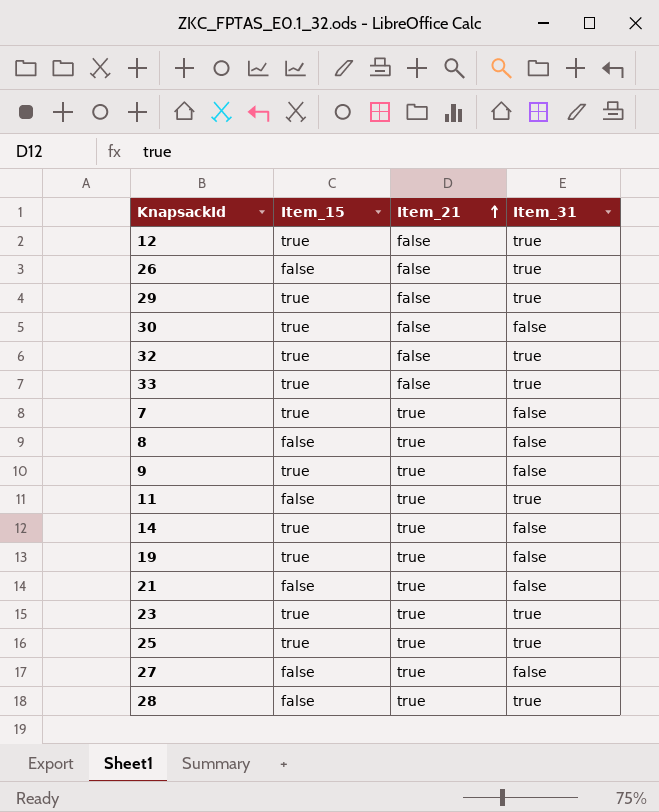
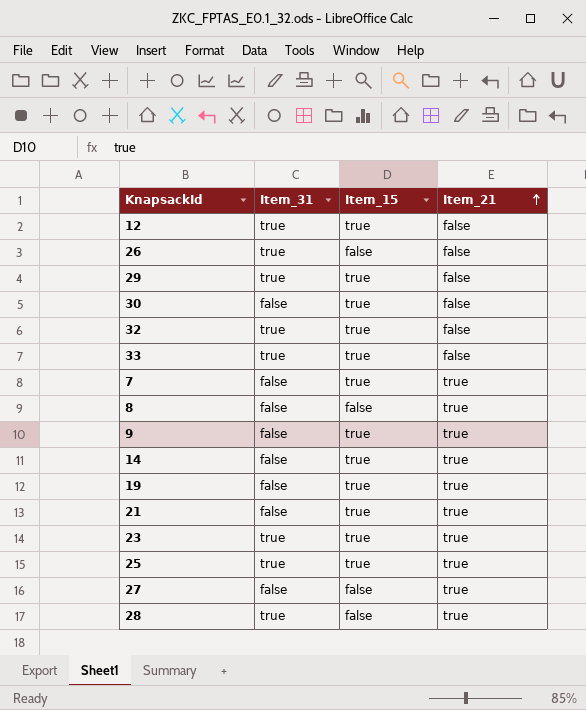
column Item_31 | position: 4 -> 2
row 11: false | true | true -> none
21 | Item_15: false -> true

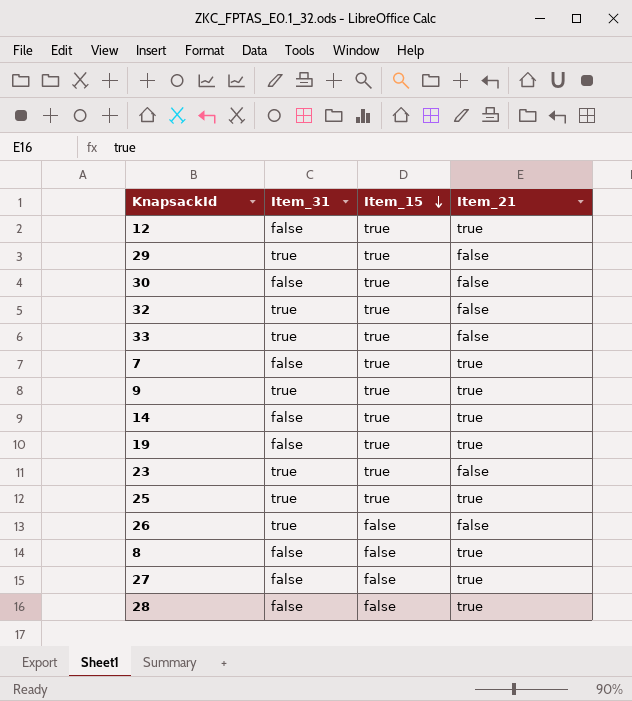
row order: Item_21 ascending -> Item_15 descending
row 21: false | true | true -> none
12 | Item_31: true -> false
12 | Item_21: false -> true
9 | Item_31: false -> true
23 | Item_21: true -> false
28 | Item_31: true -> false

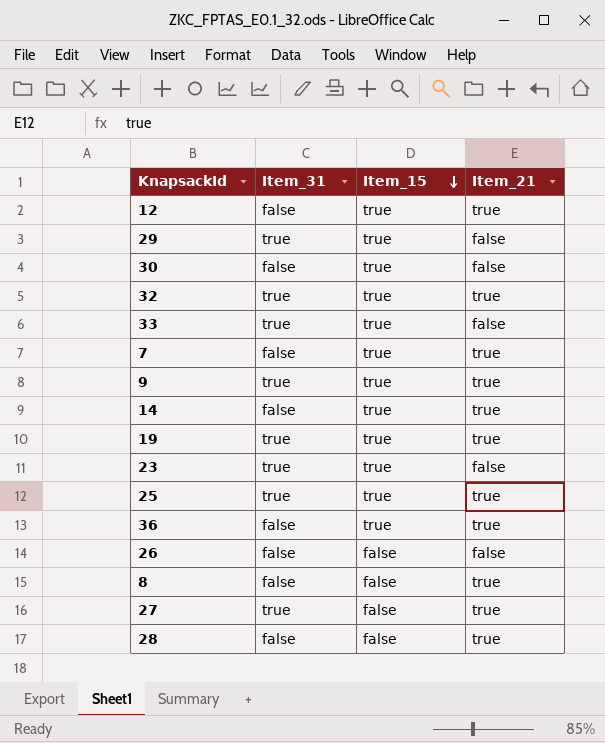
32 | Item_21: false -> true
19 | Item_31: false -> true
row 36: none -> false | true | true
26 | Item_31: true -> false
27 | Item_31: false -> true

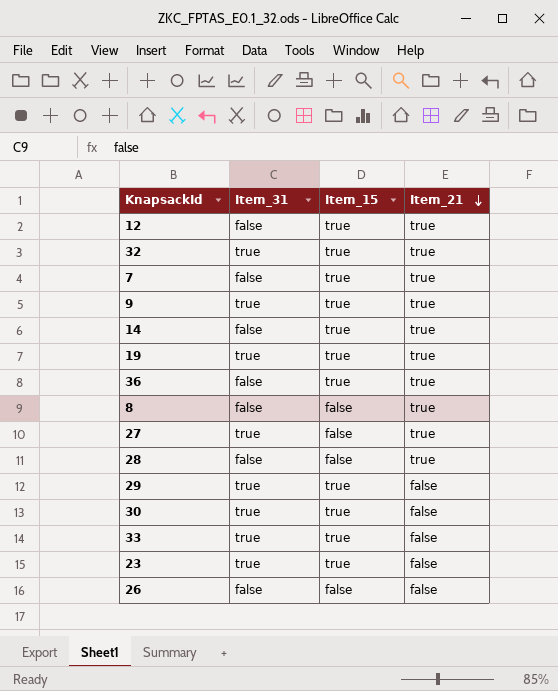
row order: Item_15 descending -> Item_21 descending
row 25: true | true | true -> none
30 | Item_31: false -> true

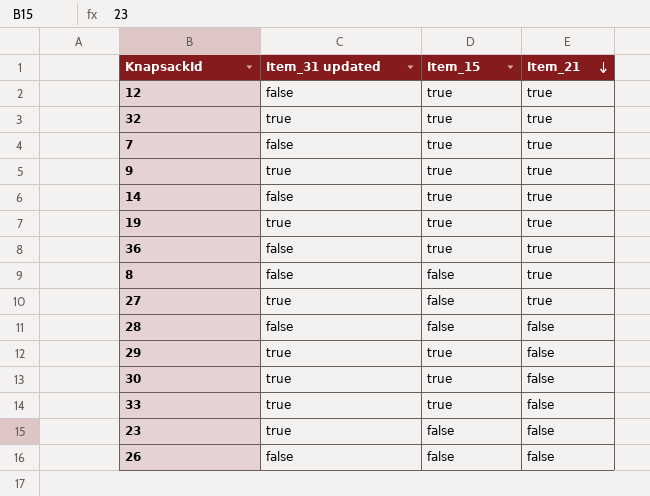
column name: Item_31 -> Item_31 updated
28 | Item_21: true -> false
23 | Item_15: true -> false

